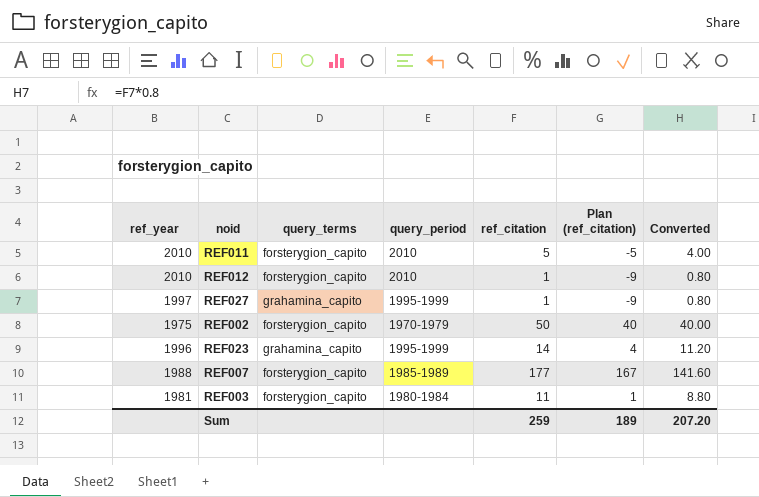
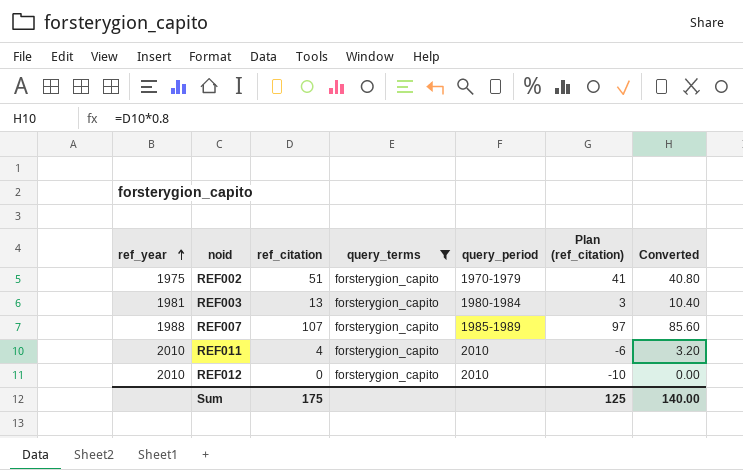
filter: none -> query_terms = forsterygion_capito
row order: none -> ref_year ascending
column ref_citation | position: 5 -> 3
REF002 | ref_citation: 50 -> 51
REF002 | Plan (ref_citation): 40 -> 41
REF002 | Converted: 40.00 -> 40.80
REF003 | ref_citation: 11 -> 13
REF003 | Plan (ref_citation): 1 -> 3
REF003 | Converted: 8.80 -> 10.40
REF007 | ref_citation: 177 -> 107
REF007 | Plan (ref_citation): 167 -> 97
REF007 | Converted: 141.60 -> 85.60
REF011 | ref_citation: 5 -> 4
REF011 | Plan (ref_citation): -5 -> -6
REF011 | Converted: 4.00 -> 3.20
REF012 | ref_citation: 1 -> 0
REF012 | Plan (ref_citation): -9 -> -10
REF012 | Converted: 0.80 -> 0.00
Sum | ref_citation: 259 -> 175
Sum | Plan (ref_citation): 189 -> 125
Sum | Converted: 207.20 -> 140.00

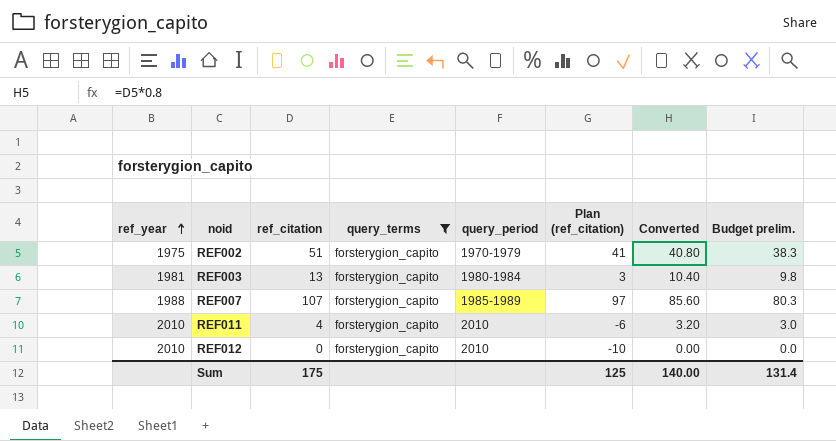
column Budget prelim. | formula: none -> [ref_citation] * 0.75

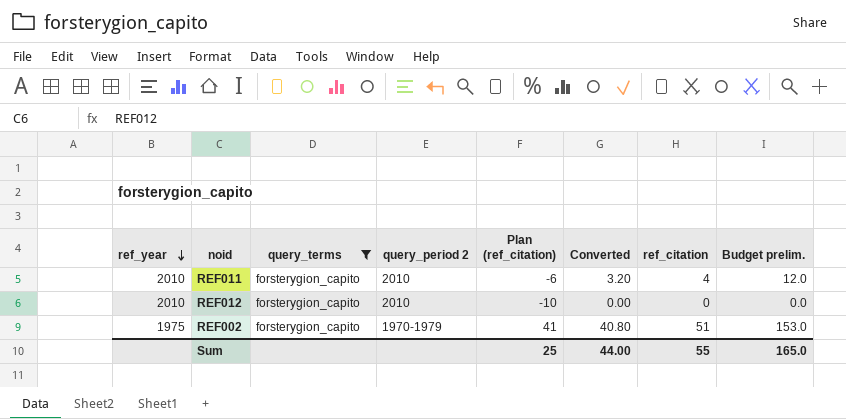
row order: ref_year ascending -> ref_year descending
column name: query_period -> query_period 2
column ref_citation | position: 3 -> 7
column Budget prelim. | formula: [ref_citation] * 0.75 -> [ref_citation] * 3
row REF003: 1981 | 13 | forsterygion_capito | 1980-1984 | 3 | 10.40 | 9.8 -> none
row REF007: 1988 | 107 | forsterygion_capito | 1985-1989 | 97 | 85.60 | 80.3 -> none
Sum | Plan (ref_citation): 125 -> 25
Sum | Converted: 140.00 -> 44.00
Sum | ref_citation: 175 -> 55
Sum | Budget prelim.: 131.4 -> 165.0

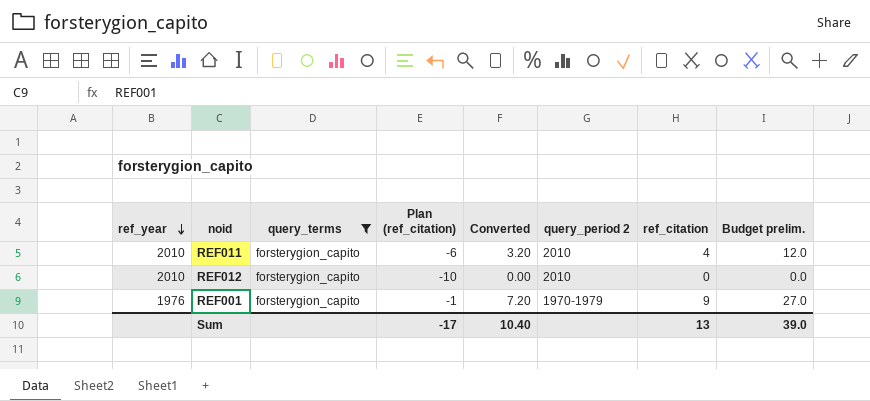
column query_period 2 | position: 4 -> 6
row REF002: 1975 | forsterygion_capito | 1970-1979 | 41 | 40.80 | 51 | 153.0 -> none
row REF001: none -> 1976 | forsterygion_capito | -1 | 7.20 | 1970-1979 | 9 | 27.0
Sum | Plan (ref_citation): 25 -> -17
Sum | Converted: 44.00 -> 10.40
Sum | ref_citation: 55 -> 13
Sum | Budget prelim.: 165.0 -> 39.0

